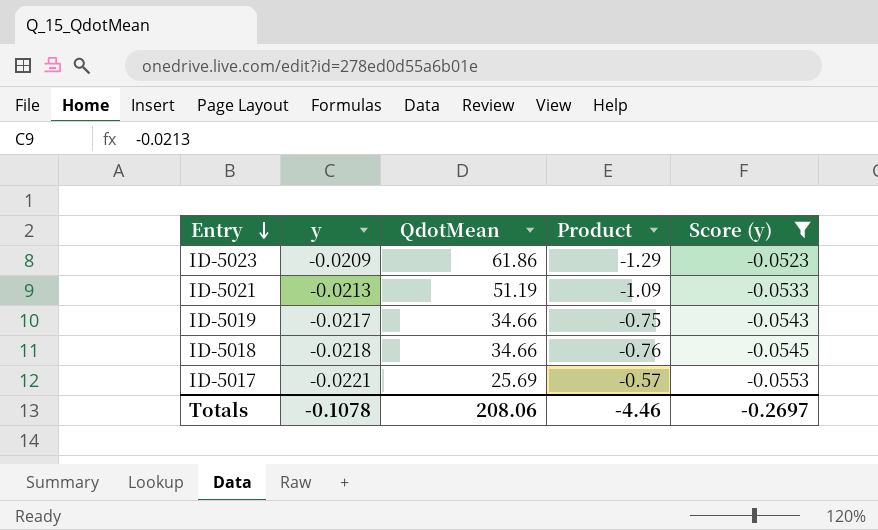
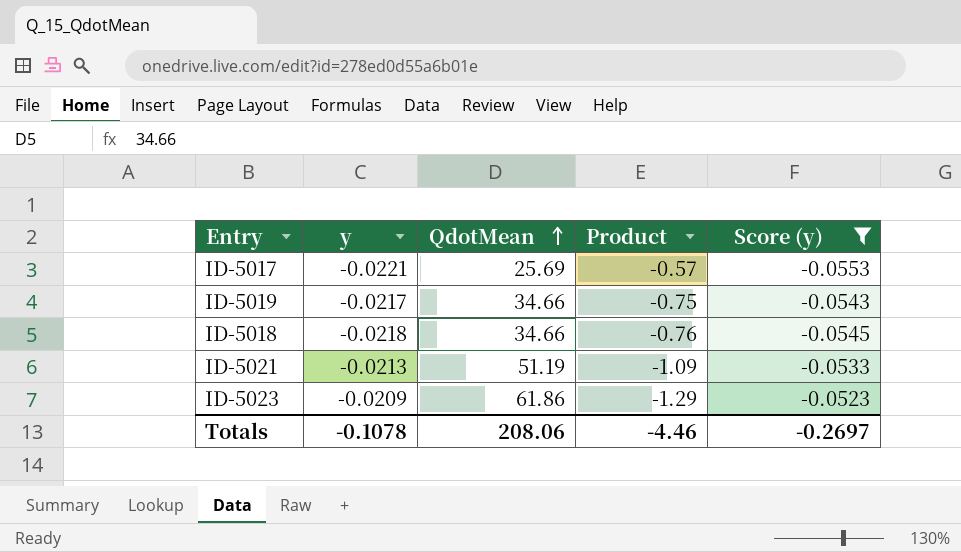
row order: Entry descending -> QdotMean ascending

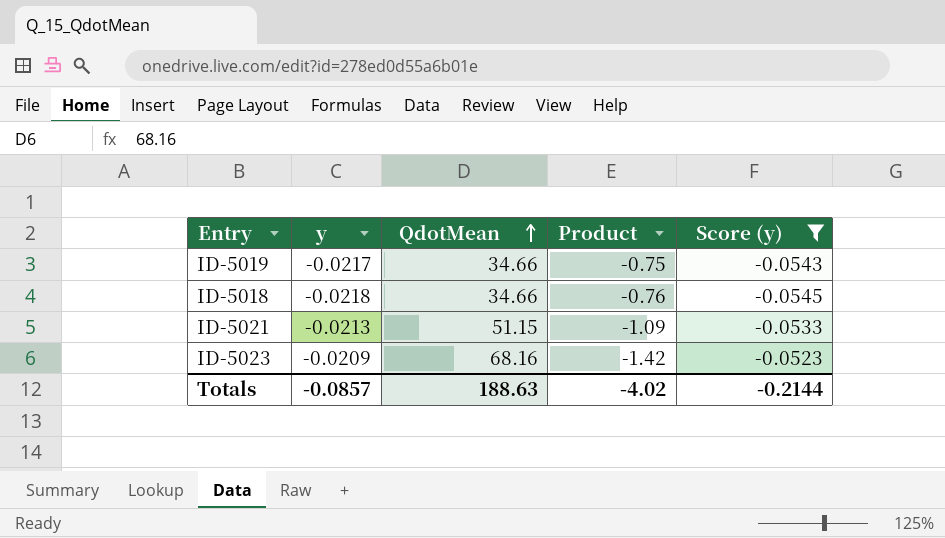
row ID-5017: -0.0221 | 25.69 | -0.57 | -0.0553 -> none
ID-5021 | QdotMean: 51.19 -> 51.15
ID-5023 | QdotMean: 61.86 -> 68.16
ID-5023 | Product: -1.29 -> -1.42
Totals | y: -0.1078 -> -0.0857
Totals | QdotMean: 208.06 -> 188.63
Totals | Product: -4.46 -> -4.02
Totals | Score (y): -0.2697 -> -0.2144

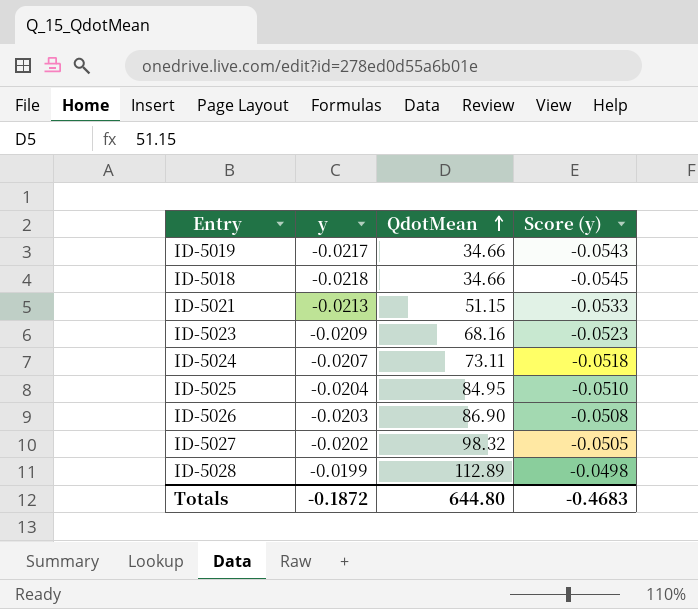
filter: Score (y) <= -0.0523 -> none
column Product | formula: [y] * [QdotMean] -> none
Totals | y: -0.0857 -> -0.1872
Totals | QdotMean: 188.63 -> 644.80
Totals | Score (y): -0.2144 -> -0.4683

